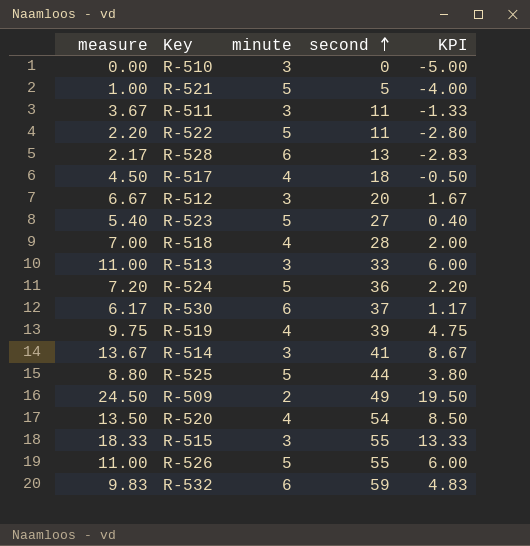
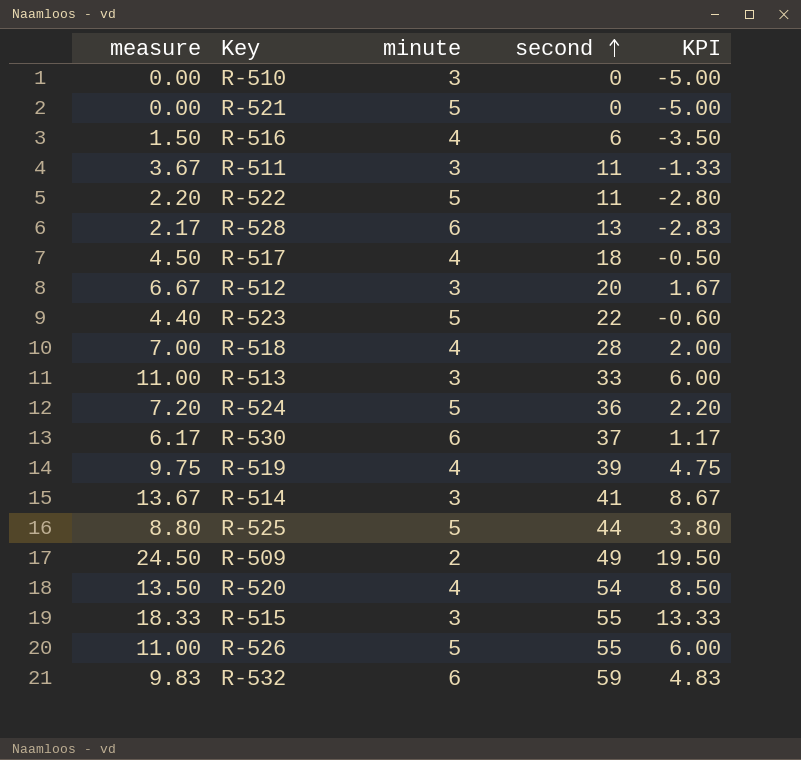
R-521 | measure: 1.00 -> 0.00
R-521 | second: 5 -> 0
R-521 | KPI: -4.00 -> -5.00
row R-516: none -> 1.50 | 4 | 6 | -3.50
R-523 | measure: 5.40 -> 4.40
R-523 | second: 27 -> 22
R-523 | KPI: 0.40 -> -0.60

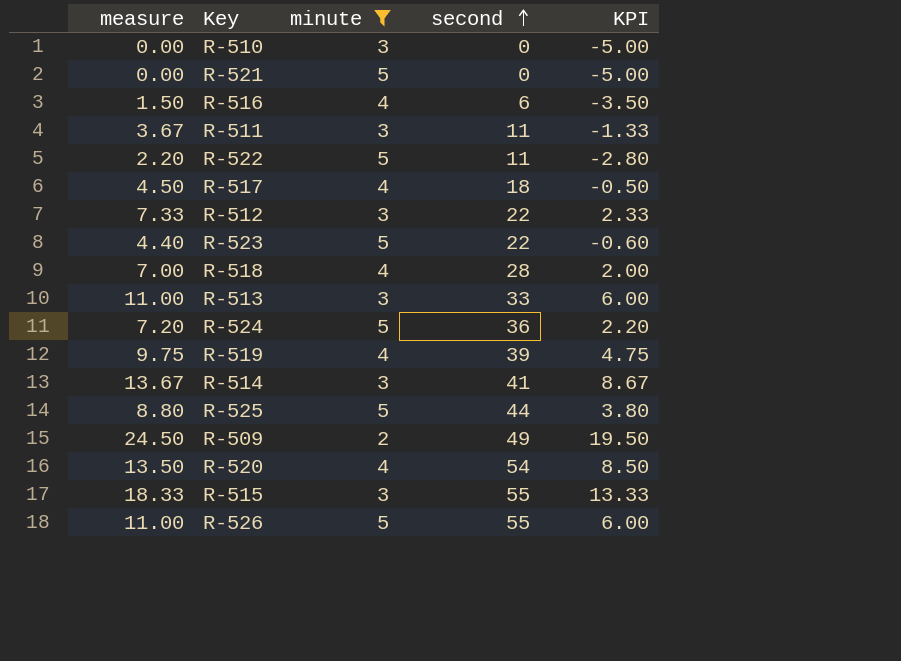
filter: none -> minute != 6
R-512 | measure: 6.67 -> 7.33
R-512 | second: 20 -> 22
R-512 | KPI: 1.67 -> 2.33

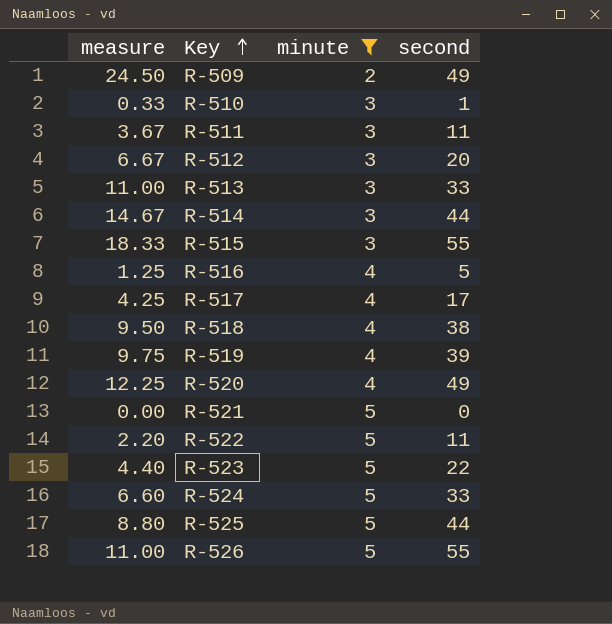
row order: second ascending -> Key ascending
column KPI | formula: [measure] - 5 -> none
R-510 | measure: 0.00 -> 0.33
R-510 | second: 0 -> 1
R-512 | measure: 7.33 -> 6.67
R-512 | second: 22 -> 20
R-514 | measure: 13.67 -> 14.67
R-514 | second: 41 -> 44
R-516 | measure: 1.50 -> 1.25
R-516 | second: 6 -> 5
R-517 | measure: 4.50 -> 4.25
R-517 | second: 18 -> 17
R-518 | measure: 7.00 -> 9.50
R-518 | second: 28 -> 38
R-520 | measure: 13.50 -> 12.25
R-520 | second: 54 -> 49
R-524 | measure: 7.20 -> 6.60
R-524 | second: 36 -> 33

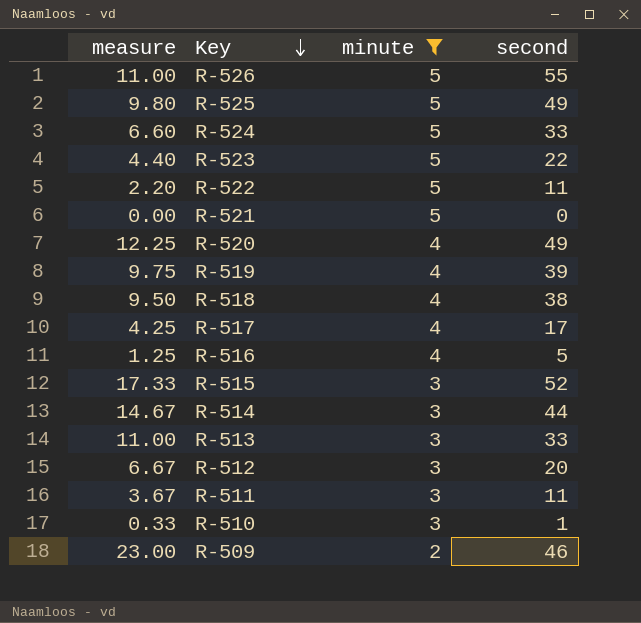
row order: Key ascending -> Key descending
R-525 | measure: 8.80 -> 9.80
R-525 | second: 44 -> 49
R-515 | measure: 18.33 -> 17.33
R-515 | second: 55 -> 52
R-509 | measure: 24.50 -> 23.00
R-509 | second: 49 -> 46

